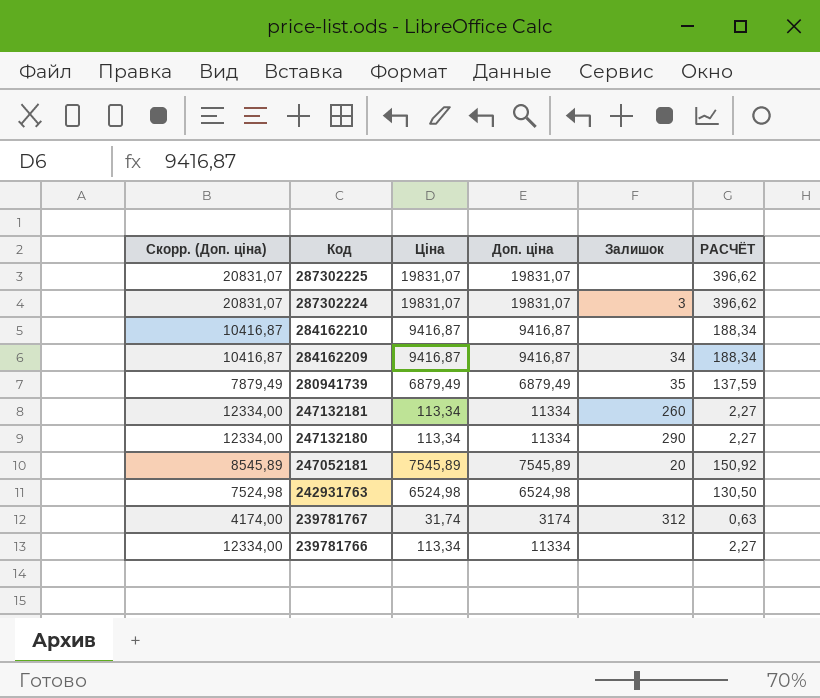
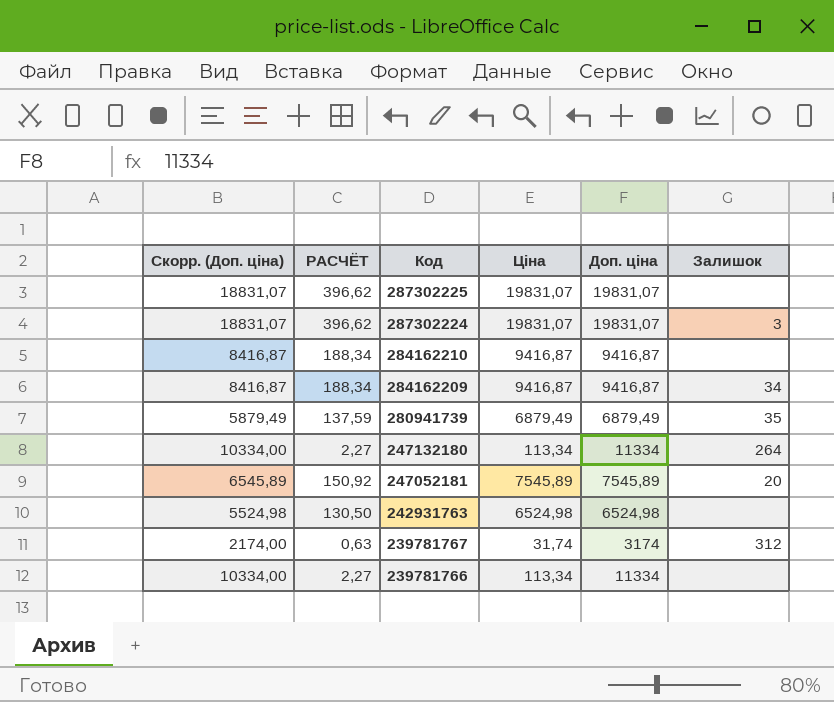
column Скорр. (Доп. ціна) | formula: [Доп. ціна] + 1000 -> [Доп. ціна] - 1000
column РАСЧЁТ | position: 6 -> 2
row 247132181: 12334,00 | 113,34 | 11334 | 260 | 2,27 -> none
247132180 | Залишок: 290 -> 264

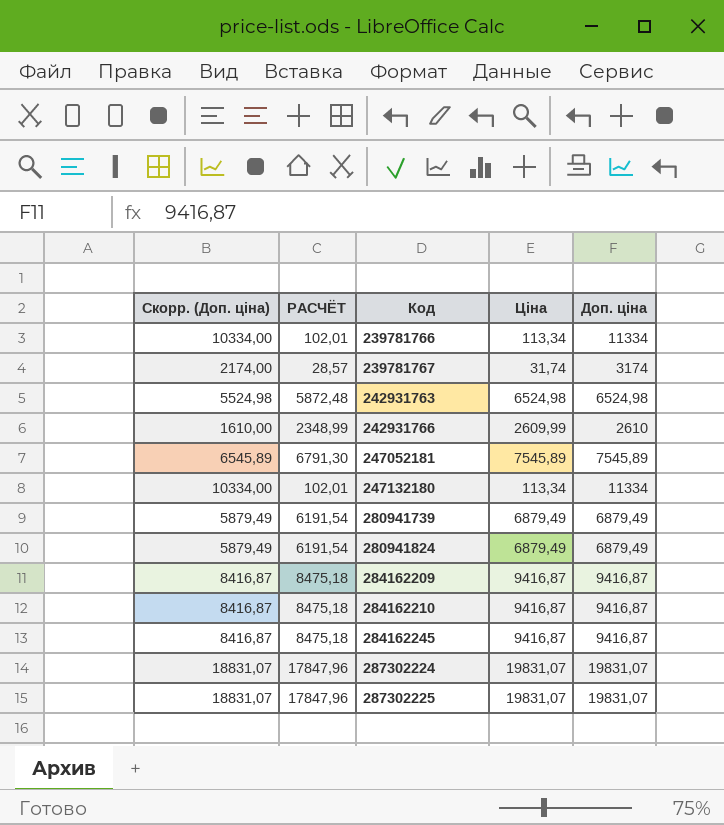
row order: Код descending -> Код ascending
column Залишок | position: 6 -> none
column РАСЧЁТ | formula: [Ціна] * 0,02 -> [Ціна] * 0,9
row 242931766: none -> 1610,00 | 2348,99 | 2609,99 | 2610
row 280941824: none -> 5879,49 | 6191,54 | 6879,49 | 6879,49
row 284162245: none -> 8416,87 | 8475,18 | 9416,87 | 9416,87

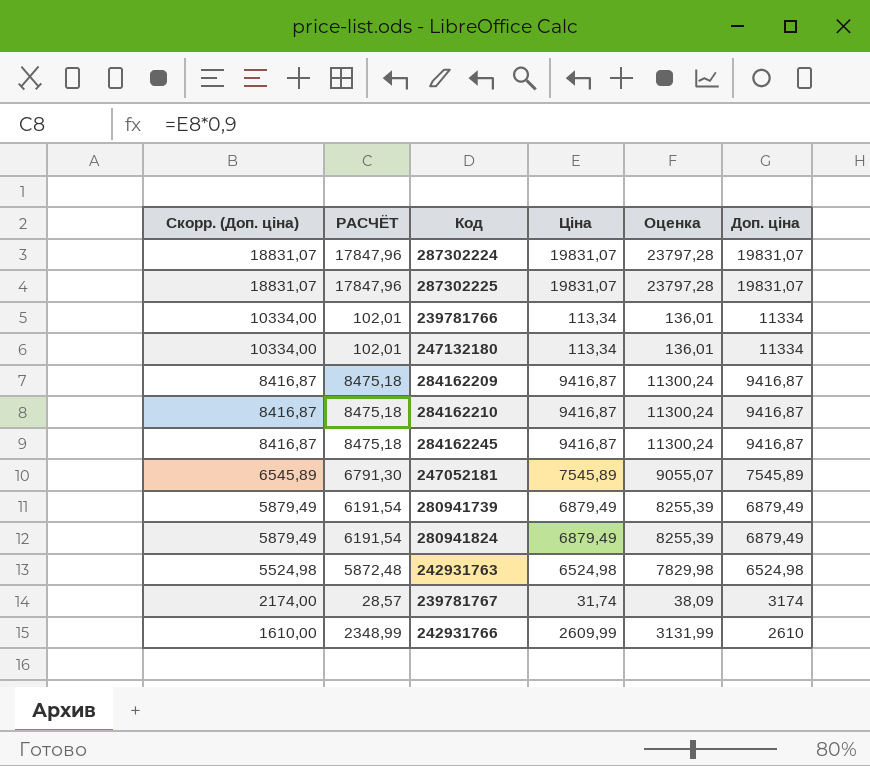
row order: Код ascending -> Скорр. (Доп. ціна) descending
column Оценка | formula: none -> [Ціна] * 1,2

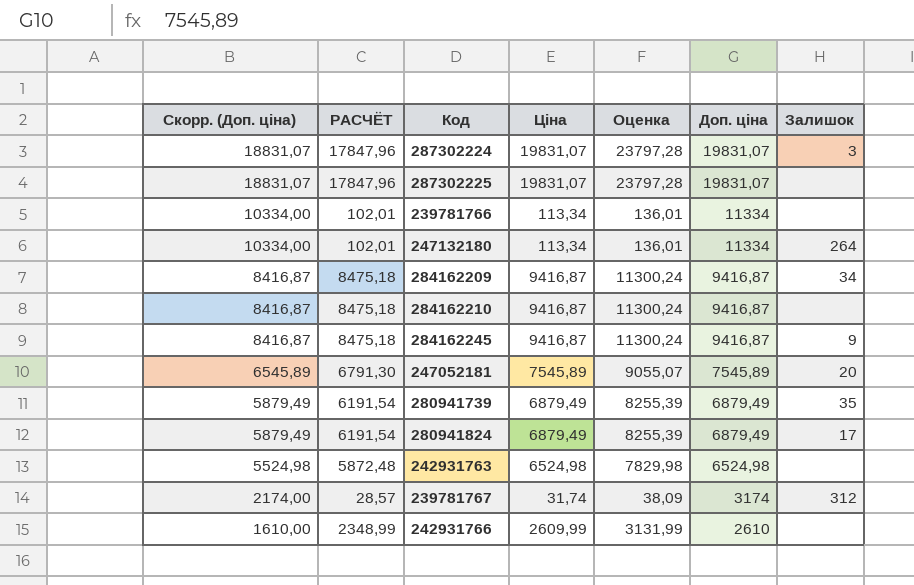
column Залишок | position: none -> 7

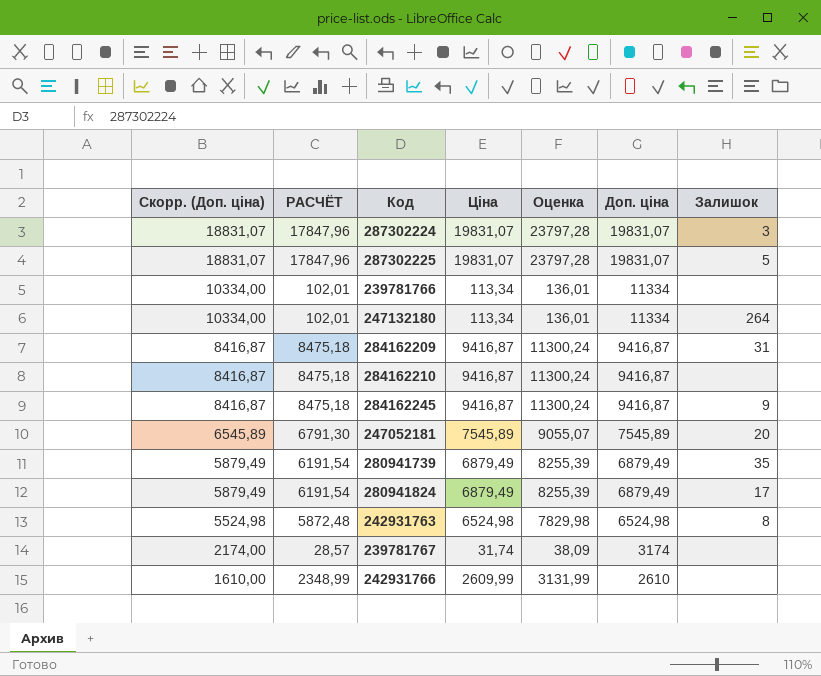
287302225 | Залишок: none -> 5
284162209 | Залишок: 34 -> 31
242931763 | Залишок: none -> 8
239781767 | Залишок: 312 -> none

